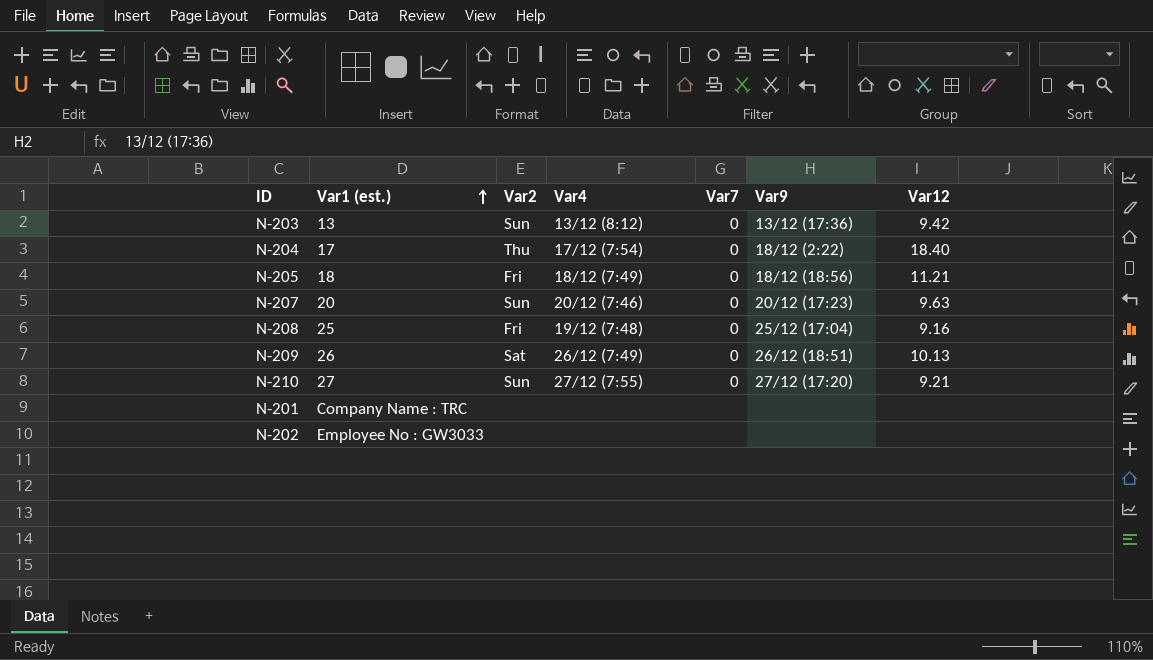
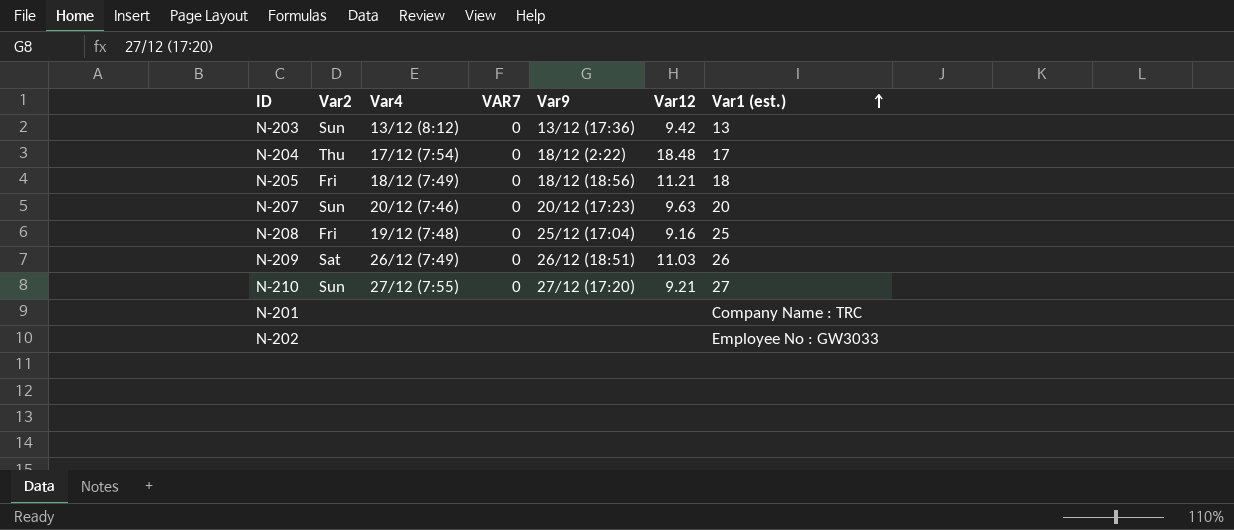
column name: Var7 -> VAR7
column Var1 (est.) | position: 2 -> 7
N-204 | Var12: 18.40 -> 18.48
N-209 | Var12: 10.13 -> 11.03

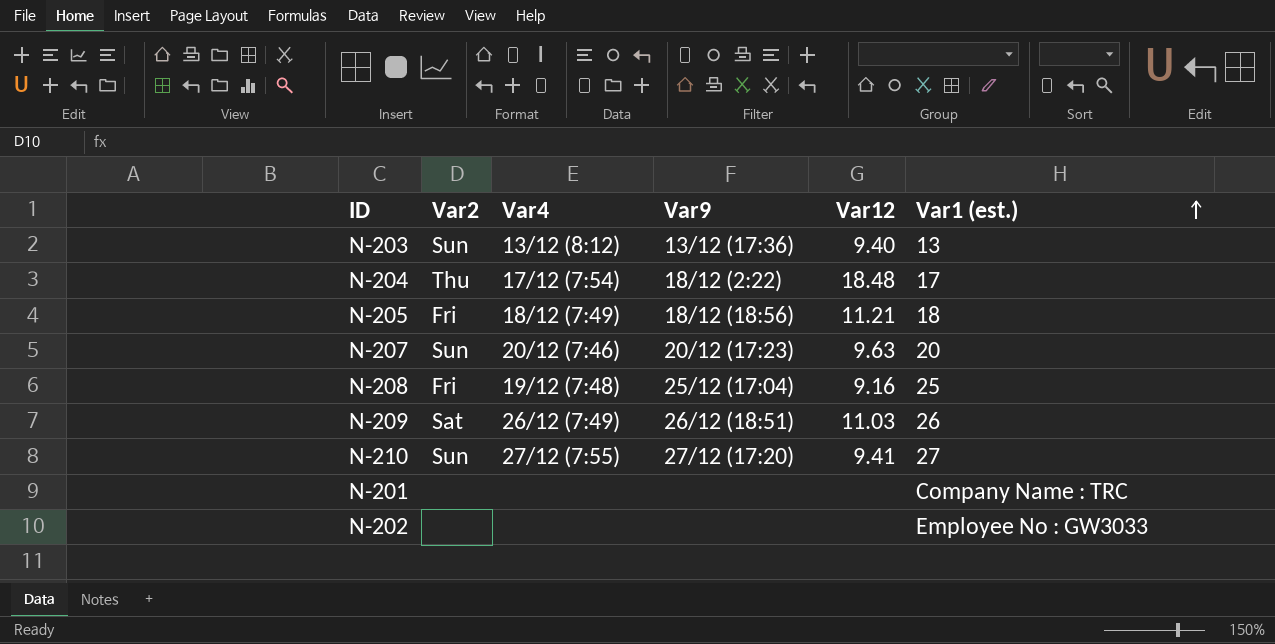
column VAR7 | position: 4 -> none
N-203 | Var12: 9.42 -> 9.40
N-210 | Var12: 9.21 -> 9.41

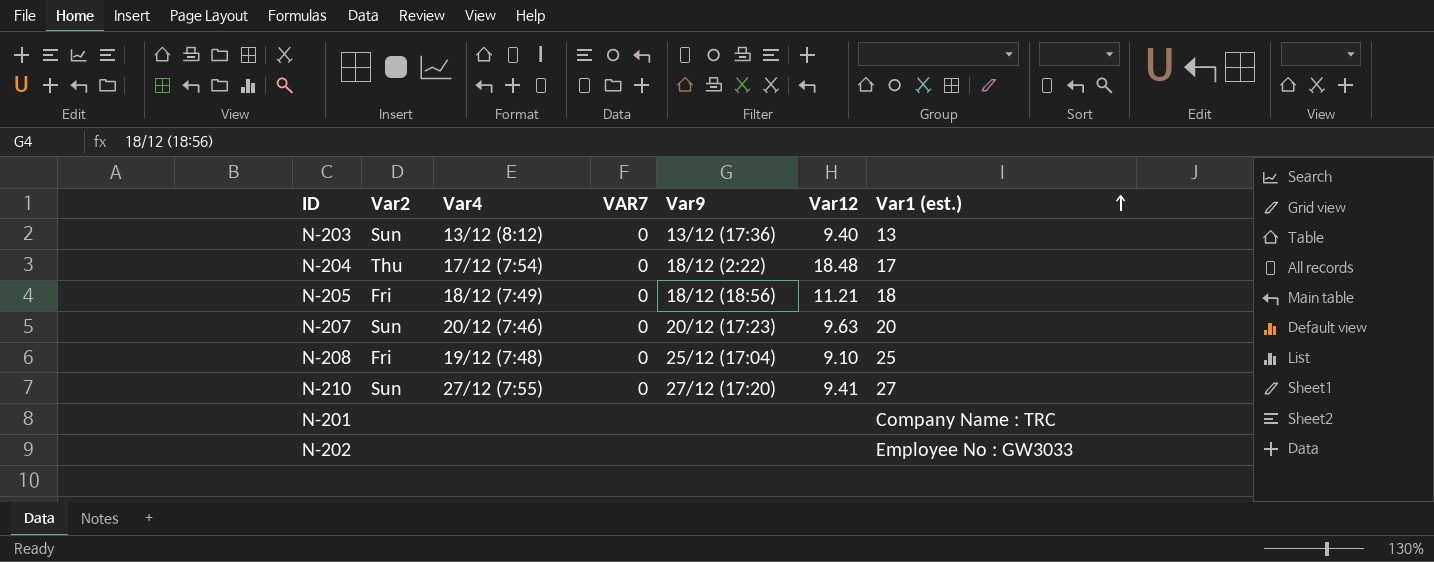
column VAR7 | position: none -> 4
row N-209: Sat | 26/12 (7:49) | 26/12 (18:51) | 11.03 | 26 -> none
N-208 | Var12: 9.16 -> 9.10

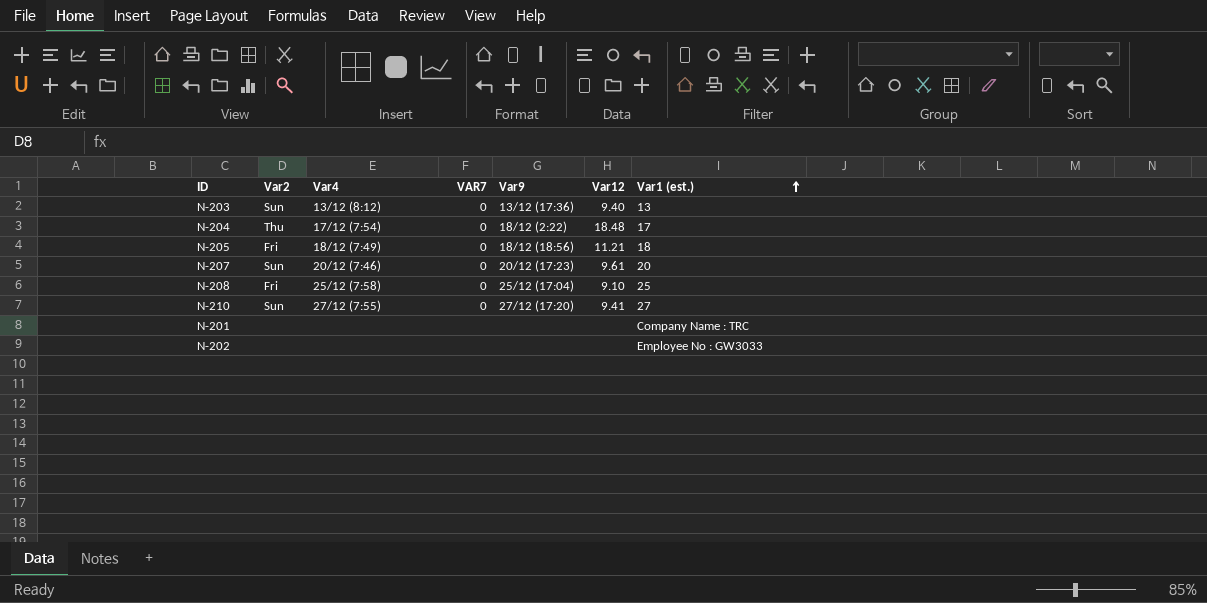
N-207 | Var12: 9.63 -> 9.61
N-208 | Var4: 19/12 (7:48) -> 25/12 (7:58)

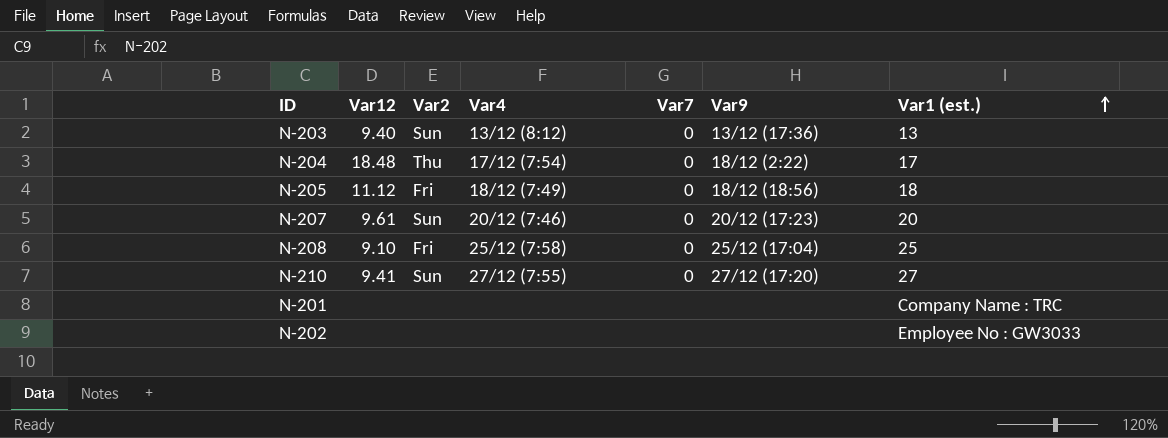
column Var12 | position: 6 -> 2
column name: VAR7 -> Var7
N-205 | Var12: 11.21 -> 11.12

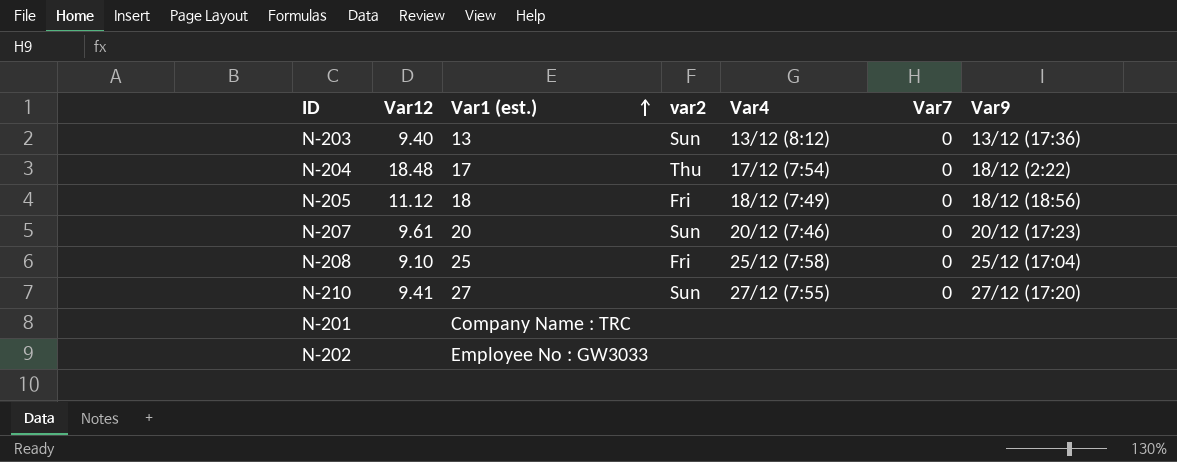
column Var1 (est.) | position: 7 -> 3
column name: Var2 -> var2

